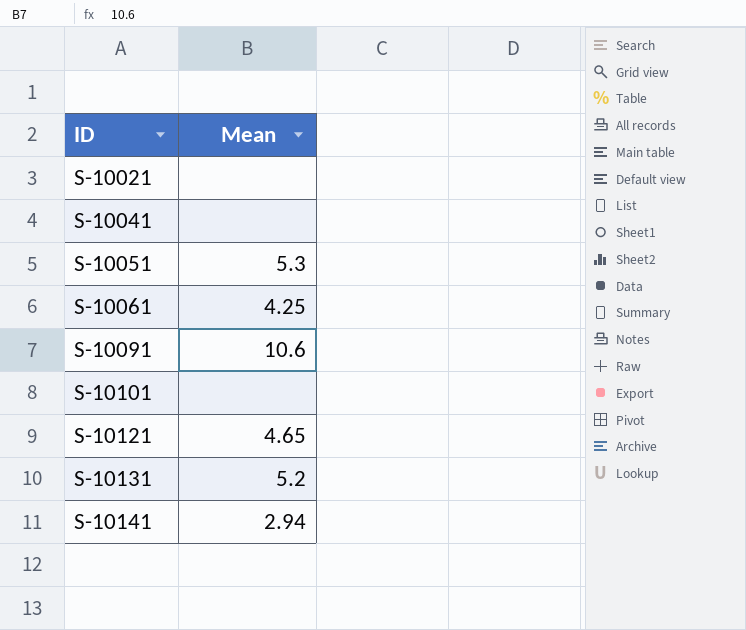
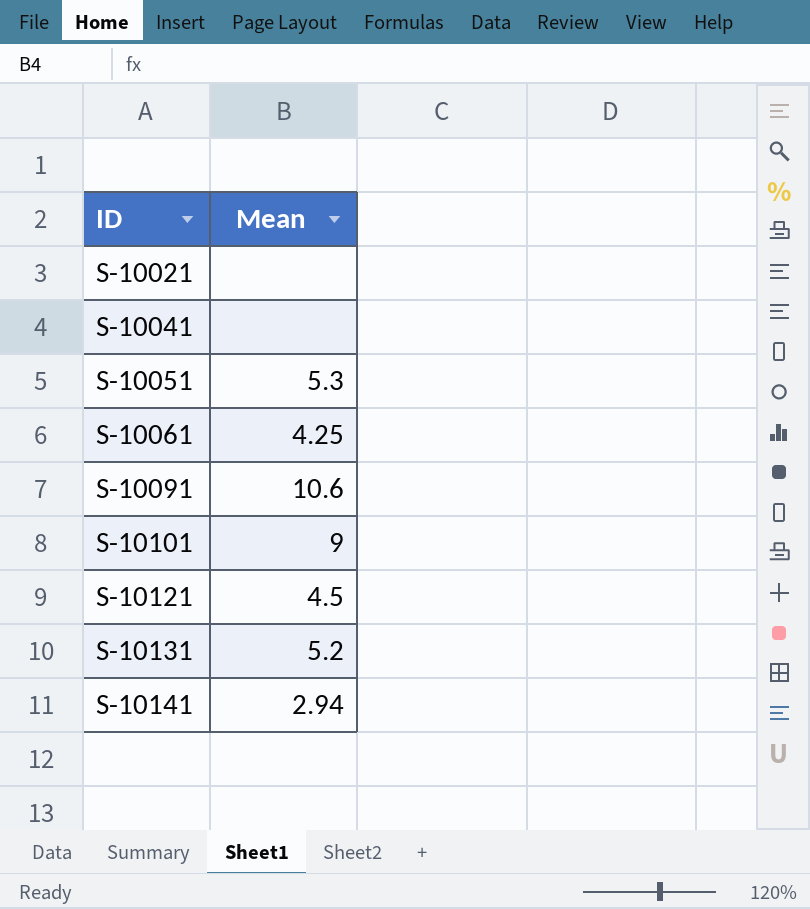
S-10101 | Mean: none -> 9
S-10121 | Mean: 4.65 -> 4.5

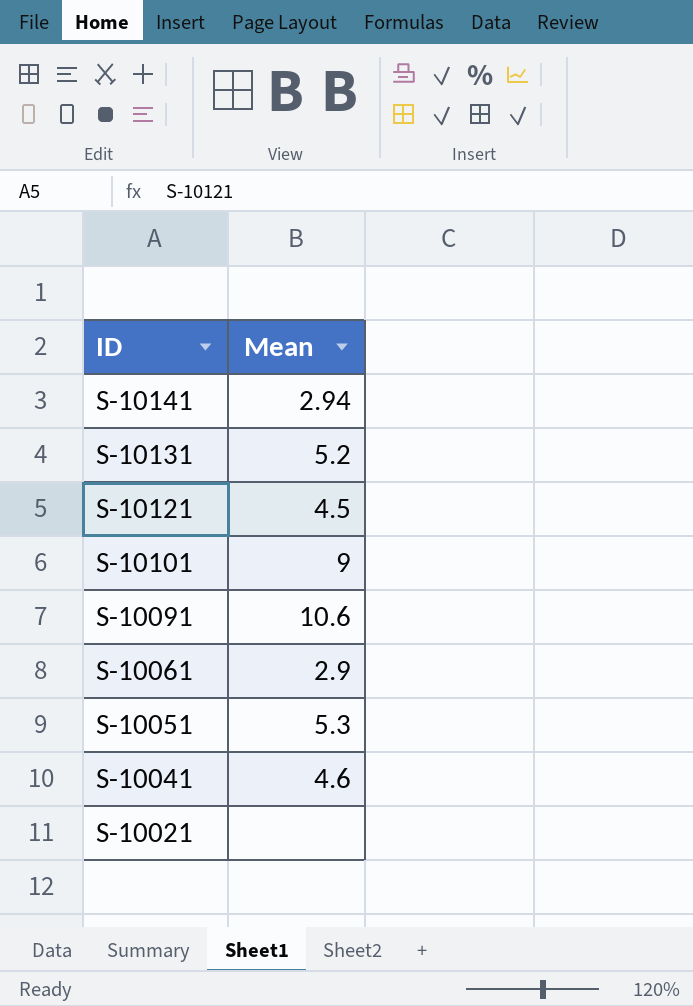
row order: ID ascending -> ID descending
S-10061 | Mean: 4.25 -> 2.9
S-10041 | Mean: none -> 4.6

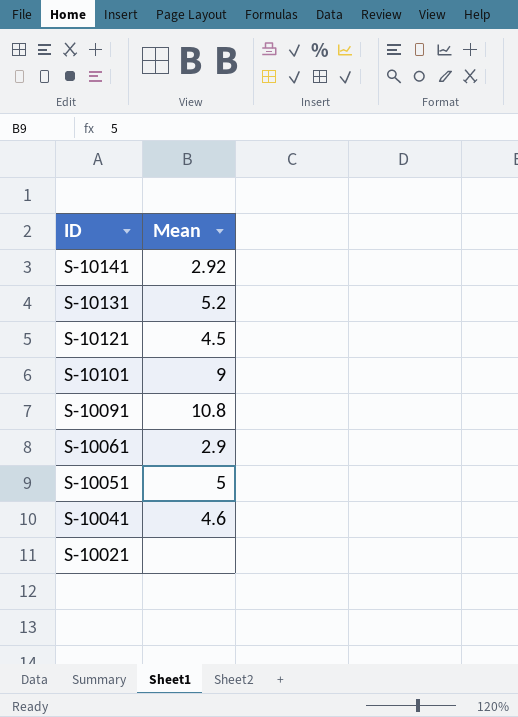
S-10141 | Mean: 2.94 -> 2.92
S-10091 | Mean: 10.6 -> 10.8
S-10051 | Mean: 5.3 -> 5

